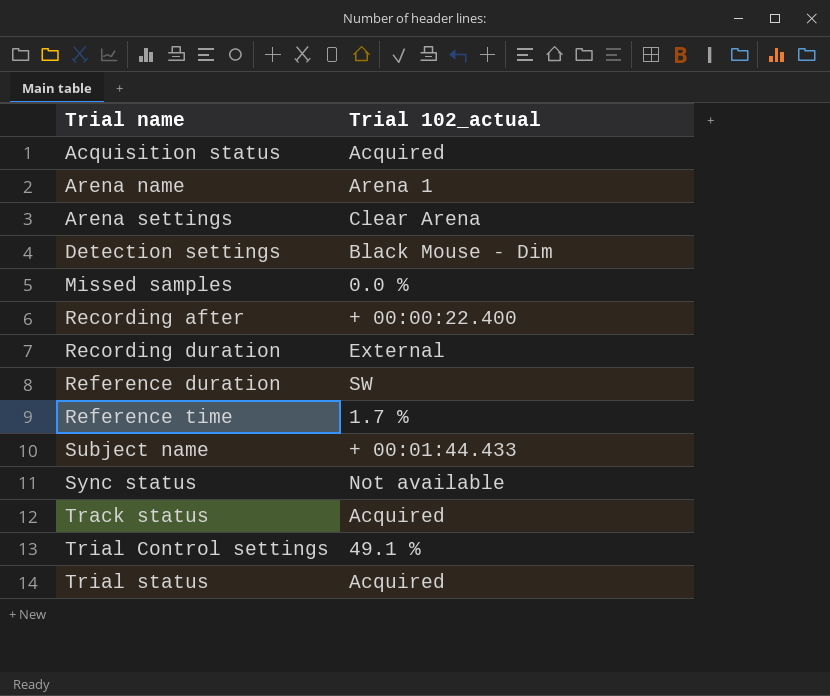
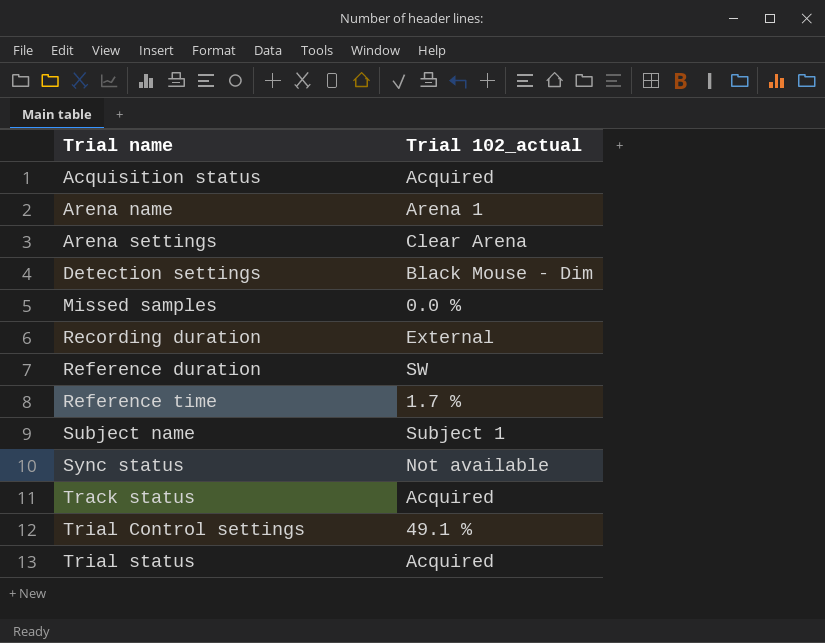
row Recording after: + 00:00:22.400 -> none
Subject name | Trial 102_actual: + 00:01:44.433 -> Subject 1

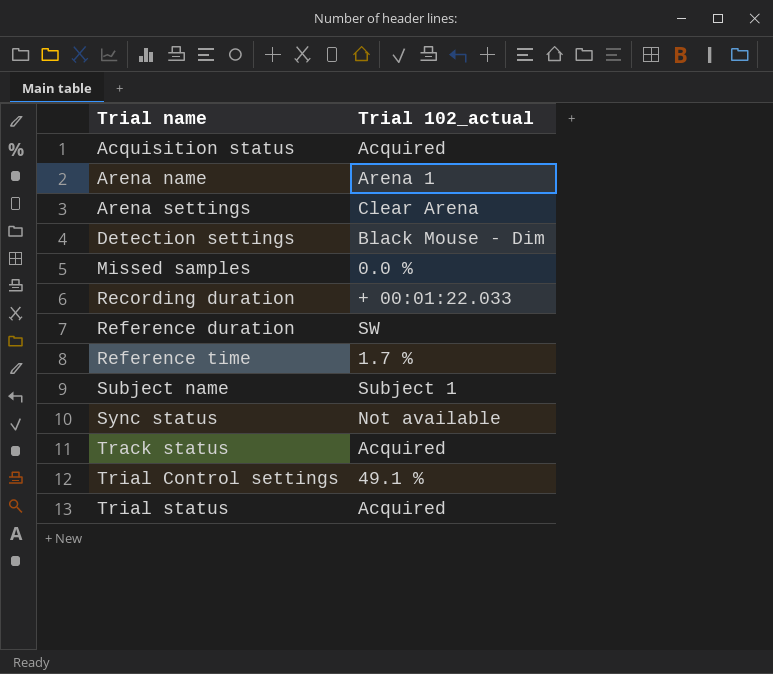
Recording duration | Trial 102_actual: External -> + 00:01:22.033

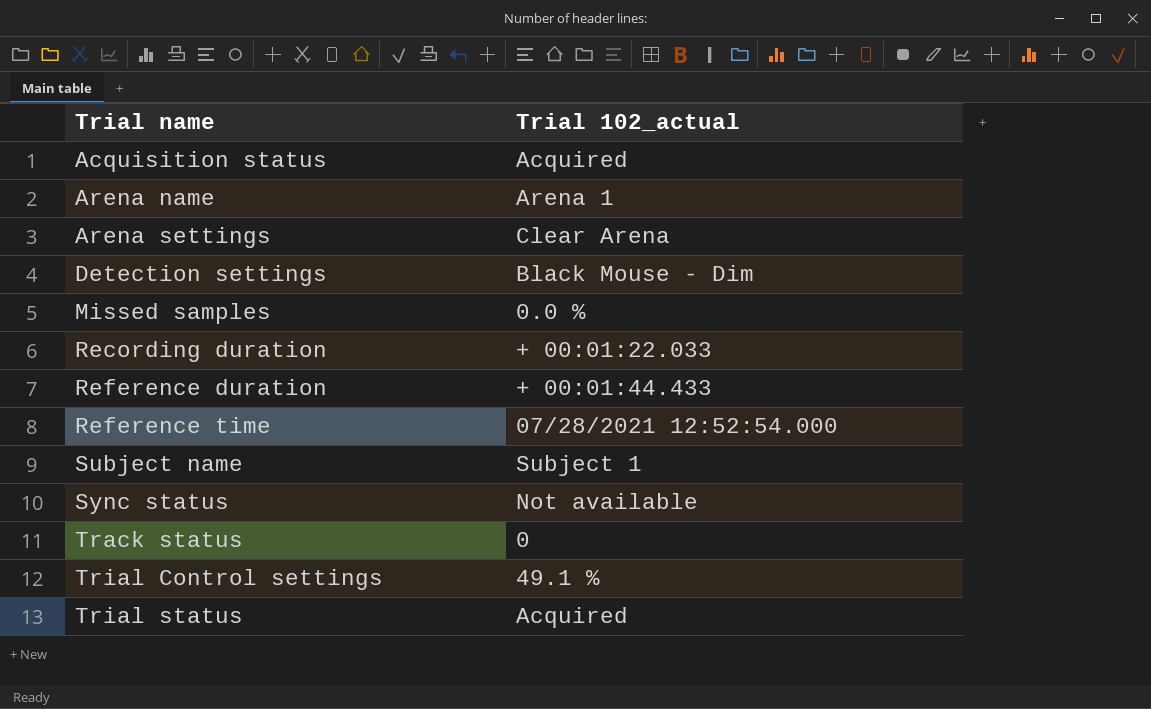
Reference duration | Trial 102_actual: SW -> + 00:01:44.433
Reference time | Trial 102_actual: 1.7 % -> 07/28/2021 12:52:54.000
Track status | Trial 102_actual: Acquired -> 0

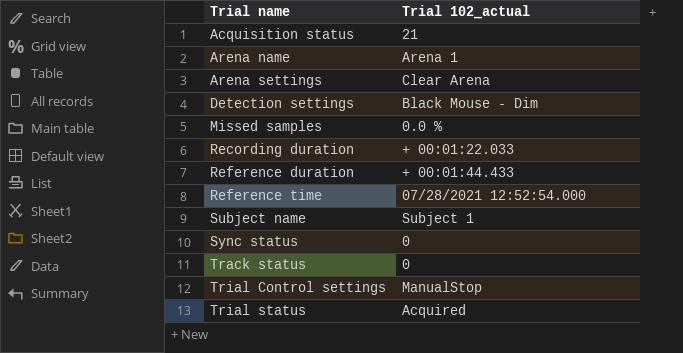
Acquisition status | Trial 102_actual: Acquired -> 21
Sync status | Trial 102_actual: Not available -> 0
Trial Control settings | Trial 102_actual: 49.1 % -> ManualStop

